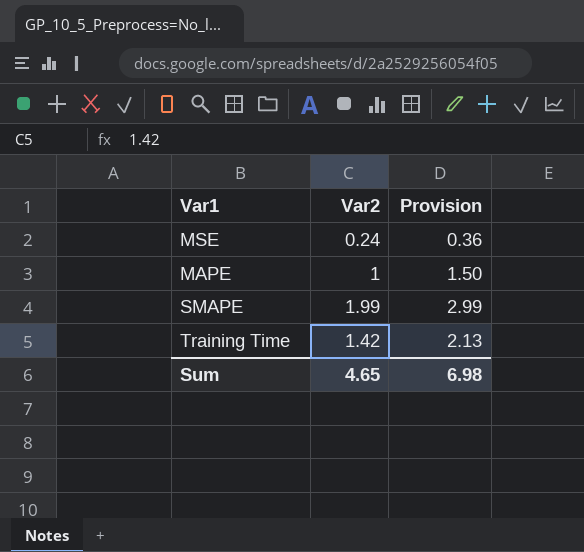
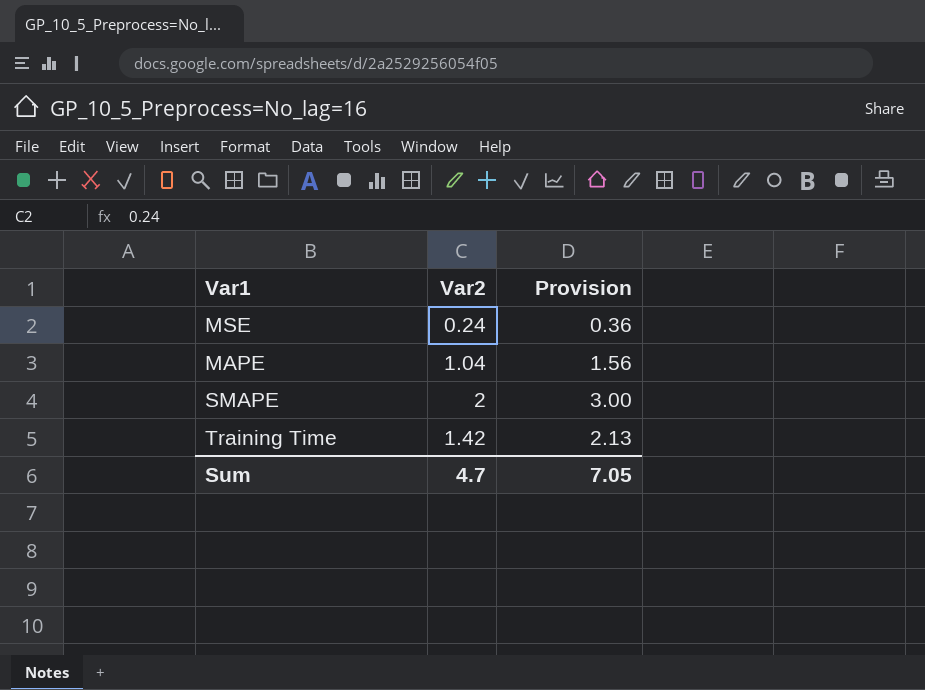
MAPE | Var2: 1 -> 1.04
MAPE | Provision: 1.50 -> 1.56
SMAPE | Var2: 1.99 -> 2
SMAPE | Provision: 2.99 -> 3.00
Sum | Var2: 4.65 -> 4.7
Sum | Provision: 6.98 -> 7.05

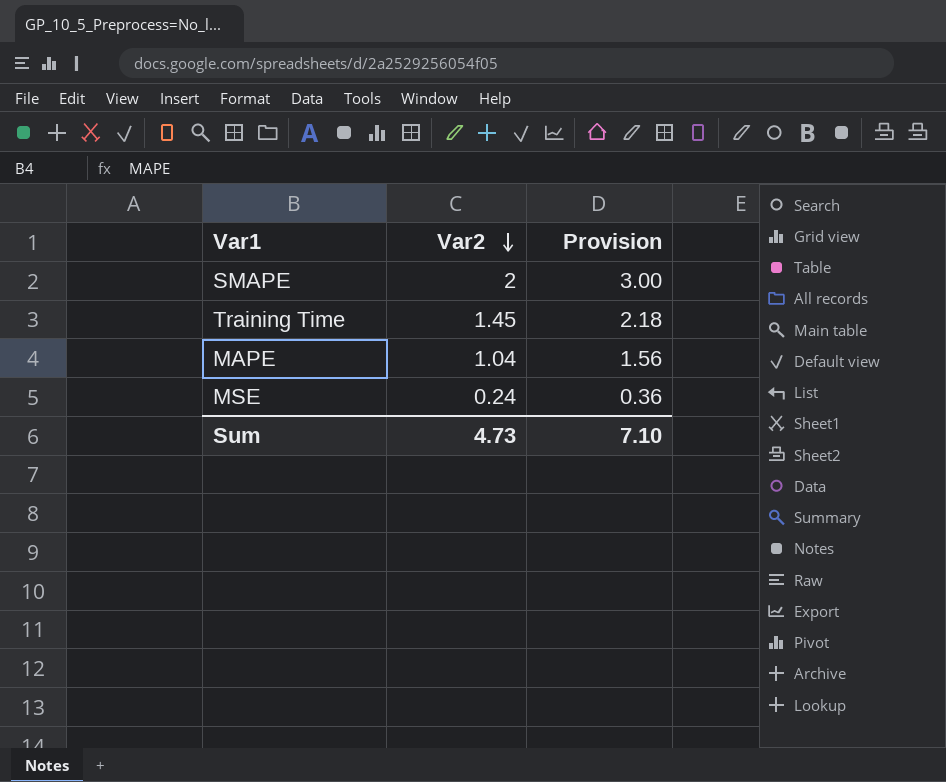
row order: none -> Var2 descending
Training Time | Var2: 1.42 -> 1.45
Training Time | Provision: 2.13 -> 2.18
Sum | Var2: 4.7 -> 4.73
Sum | Provision: 7.05 -> 7.10

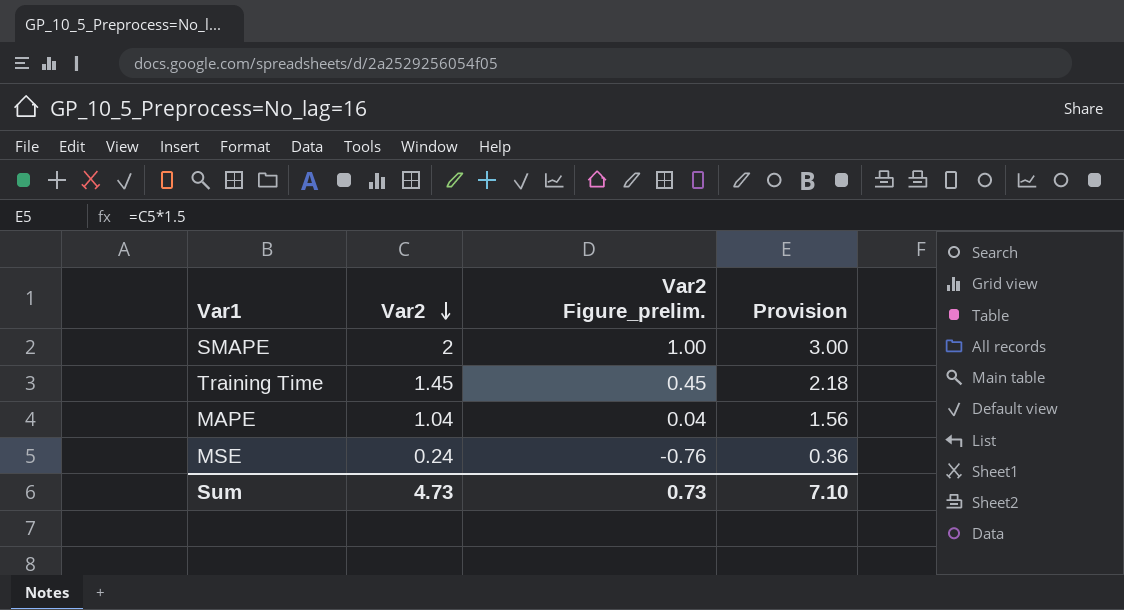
column Var2 Figure_prelim. | formula: none -> [Var2] - 1

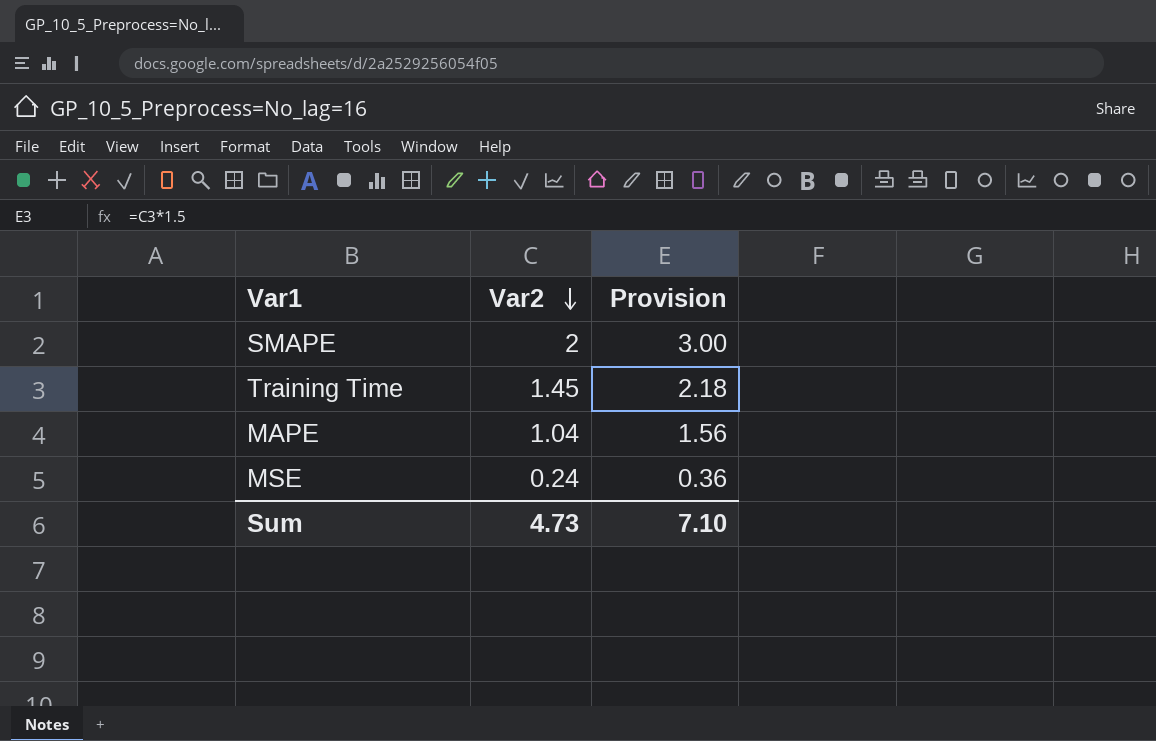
column Var2 Figure_prelim. | formula: [Var2] - 1 -> none

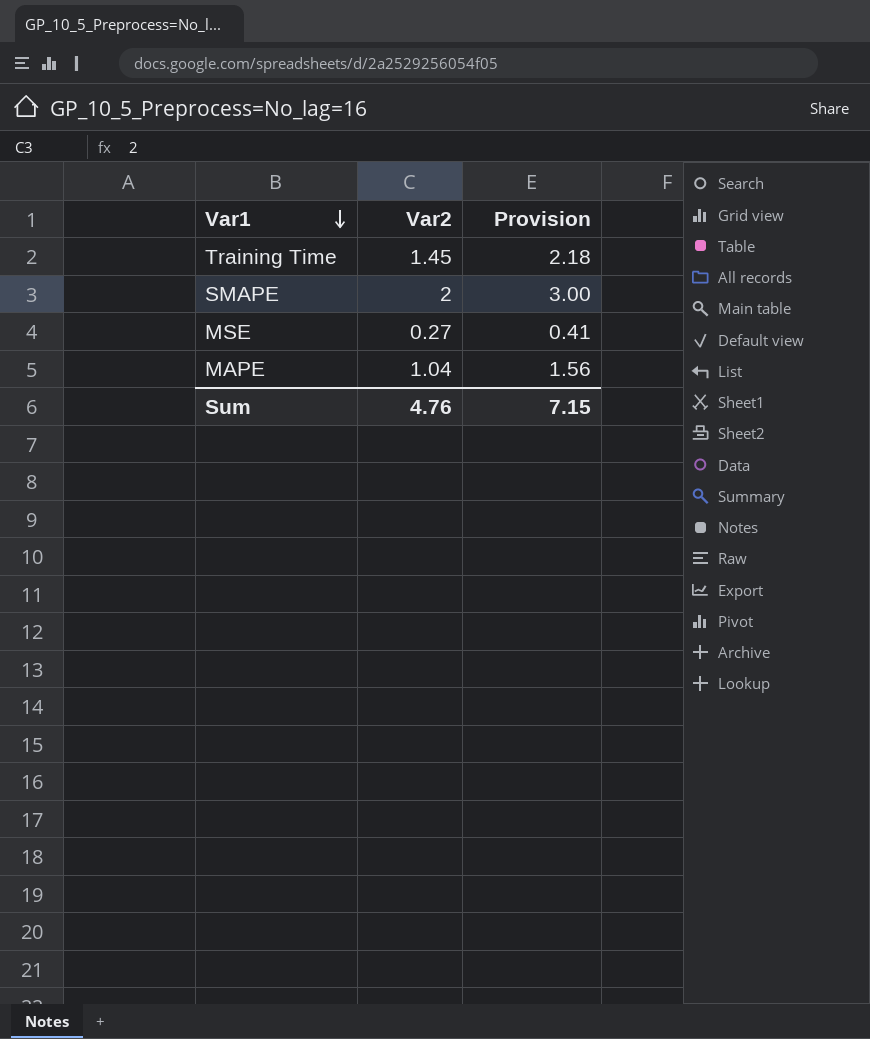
row order: Var2 descending -> Var1 descending
MSE | Var2: 0.24 -> 0.27
MSE | Provision: 0.36 -> 0.41
Sum | Var2: 4.73 -> 4.76
Sum | Provision: 7.10 -> 7.15

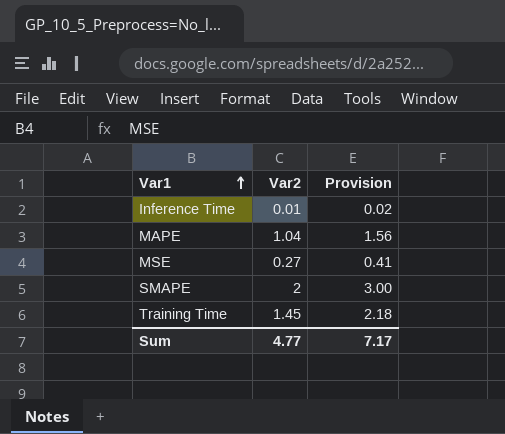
row order: Var1 descending -> Var1 ascending
row Inference Time: none -> 0.01 | 0.02
Sum | Var2: 4.76 -> 4.77
Sum | Provision: 7.15 -> 7.17

